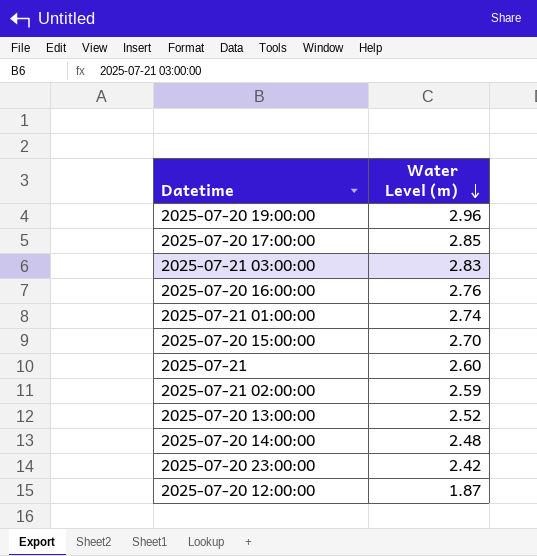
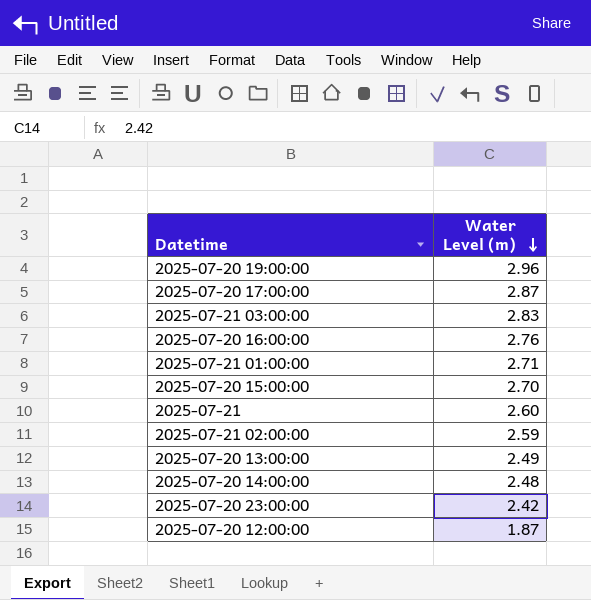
2025-07-20 17:00:00 | Water Level (m): 2.85 -> 2.87
2025-07-21 01:00:00 | Water Level (m): 2.74 -> 2.71
2025-07-20 13:00:00 | Water Level (m): 2.52 -> 2.49

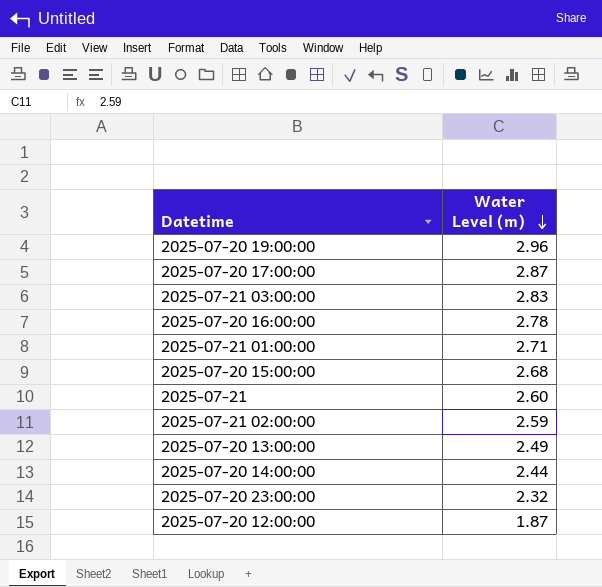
2025-07-20 16:00:00 | Water Level (m): 2.76 -> 2.78
2025-07-20 15:00:00 | Water Level (m): 2.70 -> 2.68
2025-07-20 14:00:00 | Water Level (m): 2.48 -> 2.44
2025-07-20 23:00:00 | Water Level (m): 2.42 -> 2.32

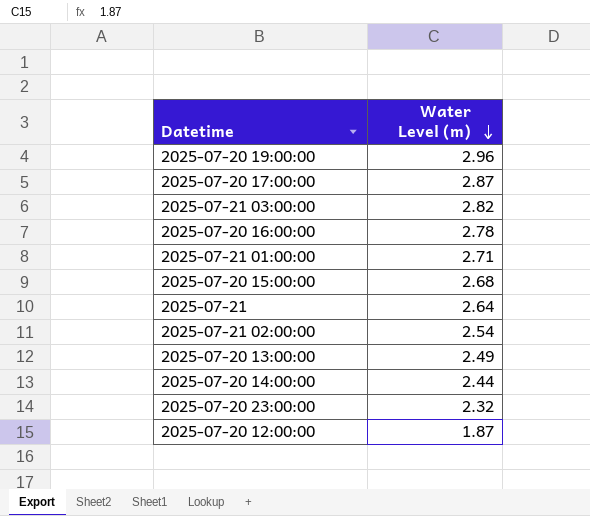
2025-07-21 03:00:00 | Water Level (m): 2.83 -> 2.82
2025-07-21 | Water Level (m): 2.60 -> 2.64
2025-07-21 02:00:00 | Water Level (m): 2.59 -> 2.54

